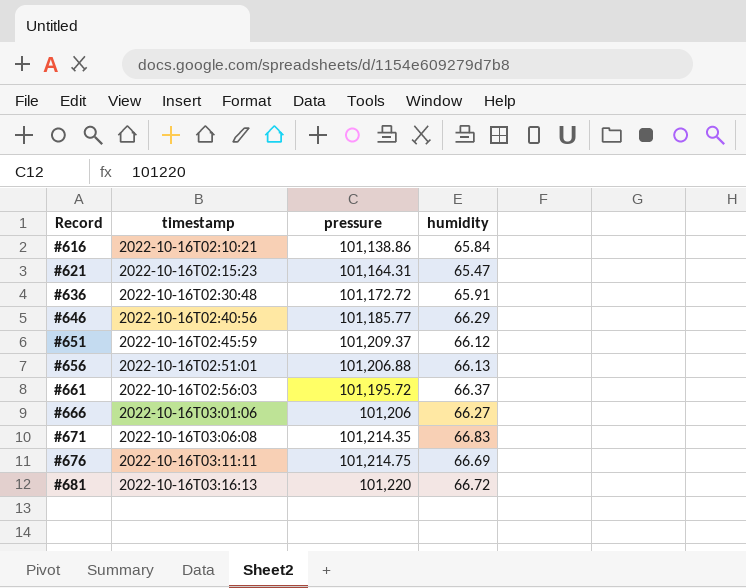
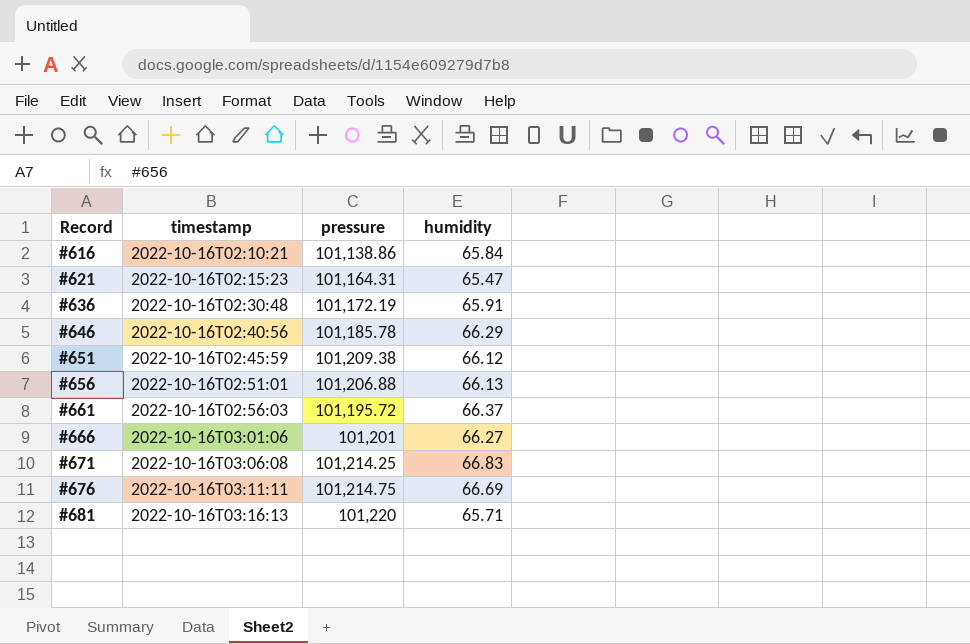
#636 | pressure: 101,172.72 -> 101,172.19
#646 | pressure: 101,185.77 -> 101,185.78
#651 | pressure: 101,209.37 -> 101,209.38
#666 | pressure: 101,206 -> 101,201
#671 | pressure: 101,214.35 -> 101,214.25
#681 | humidity: 66.72 -> 65.71

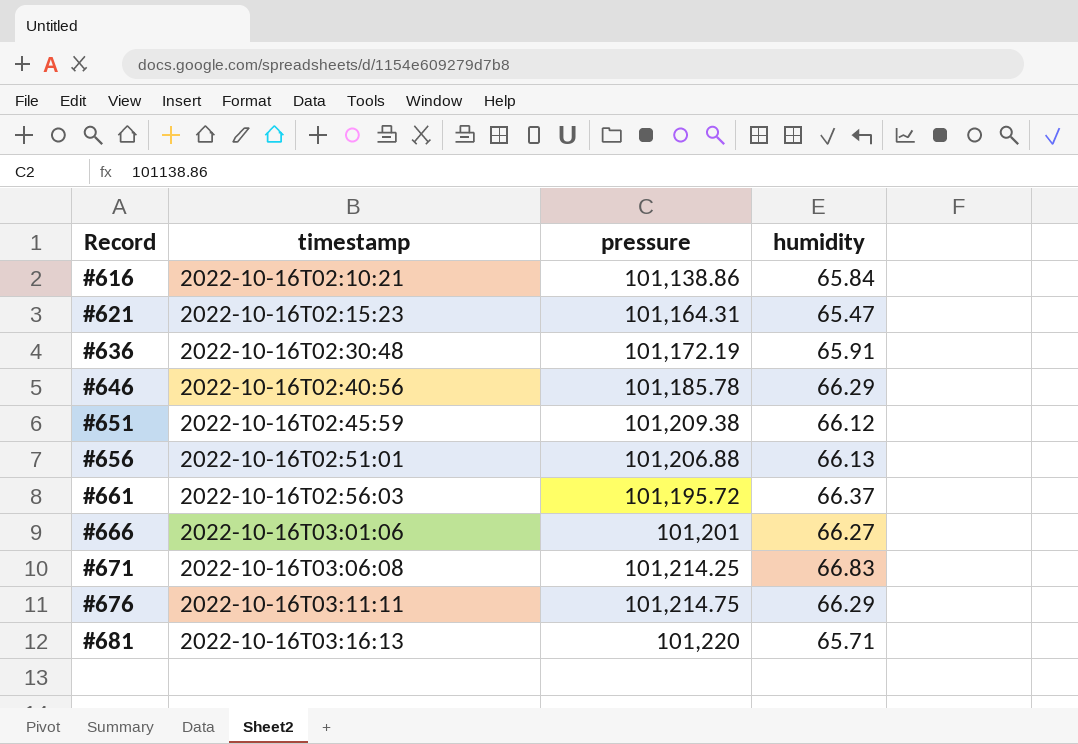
#676 | humidity: 66.69 -> 66.29

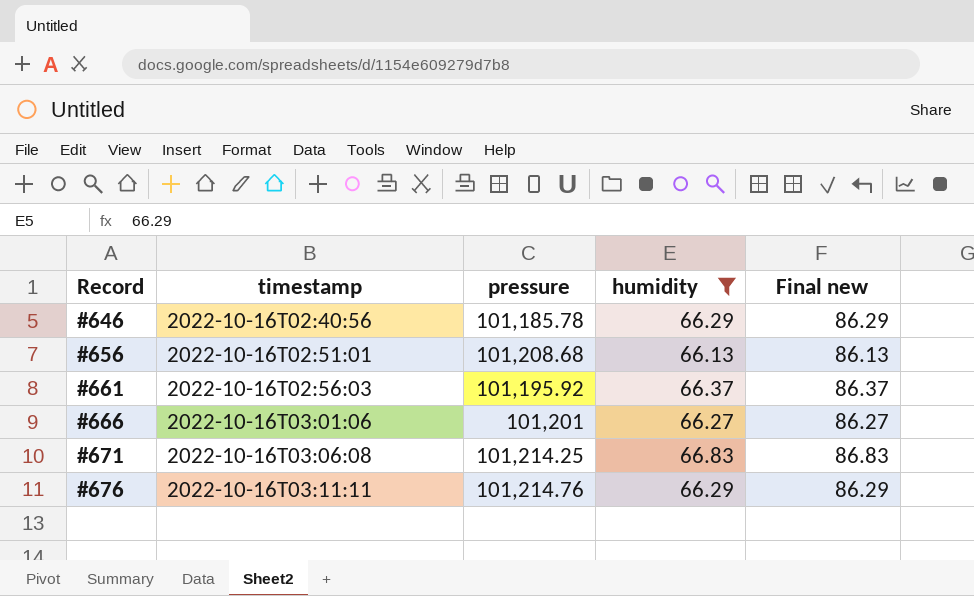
filter: none -> humidity >= 66.13
column Final new | formula: none -> [humidity] + 20
#656 | pressure: 101,206.88 -> 101,208.68
#661 | pressure: 101,195.72 -> 101,195.92
#676 | pressure: 101,214.75 -> 101,214.76

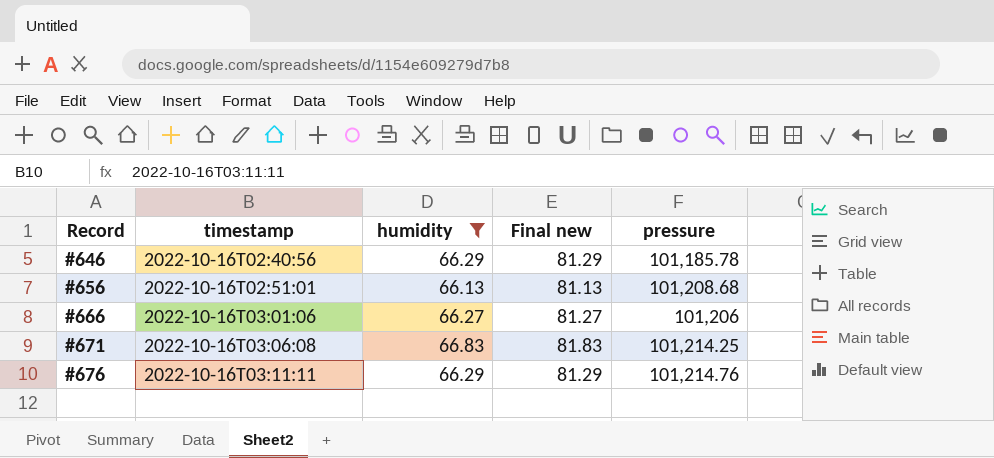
column Final new | formula: [humidity] + 20 -> [humidity] + 15
column pressure | position: 3 -> 5
row #661: 2022-10-16T02:56:03 | 101,195.92 | 66.37 | 86.37 -> none
#666 | pressure: 101,201 -> 101,206

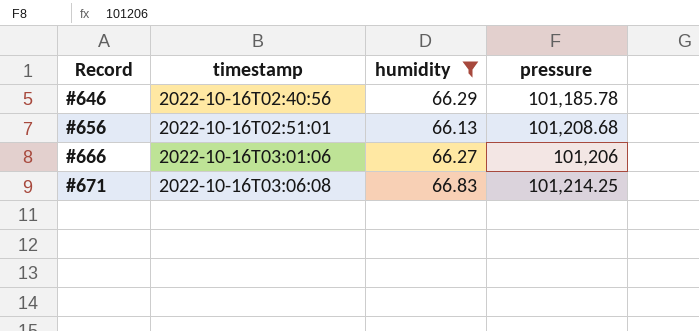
column Final new | formula: [humidity] + 15 -> none
row #676: 2022-10-16T03:11:11 | 66.29 | 81.29 | 101,214.76 -> none

